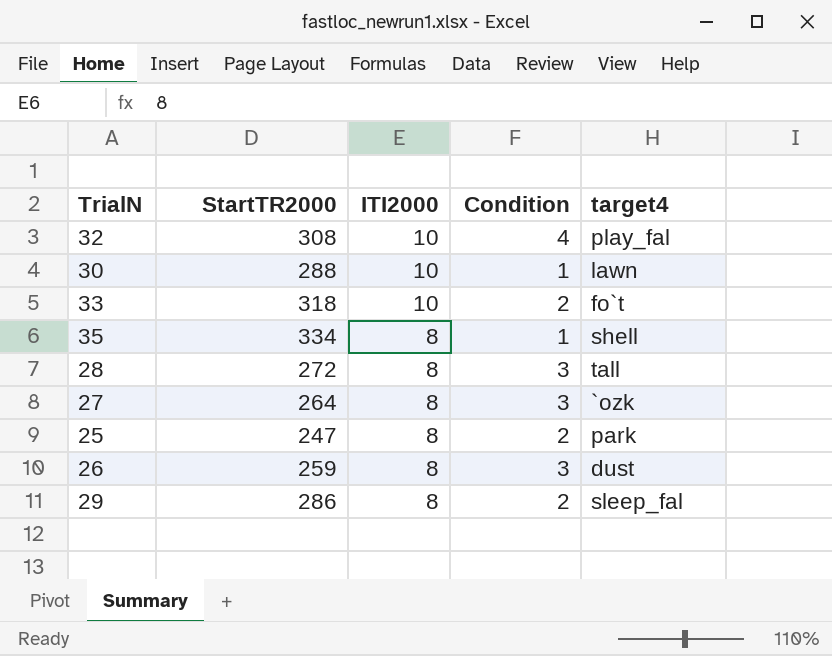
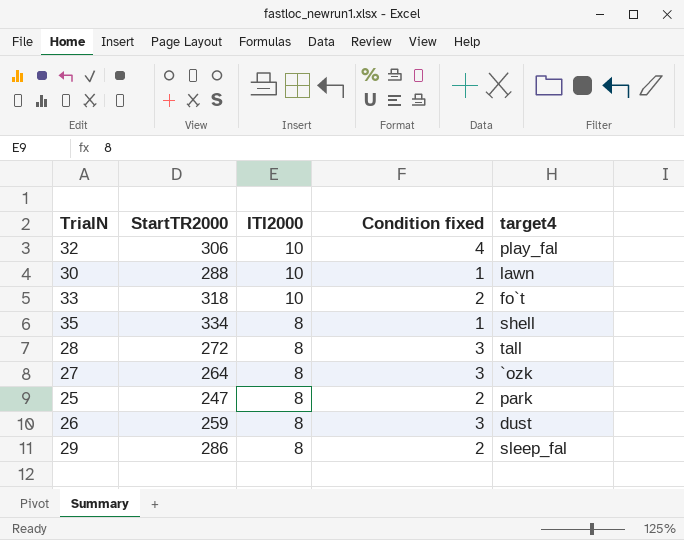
column name: Condition -> Condition fixed
32 | StartTR2000: 308 -> 306

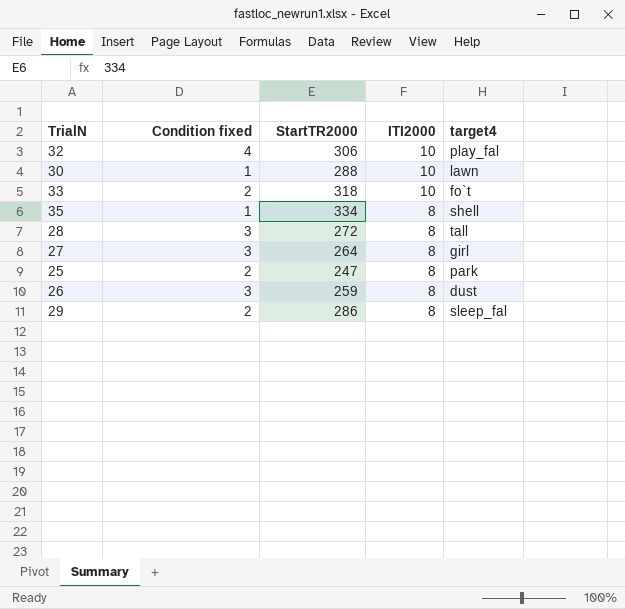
column Condition fixed | position: 4 -> 2
27 | target4: `ozk -> girl

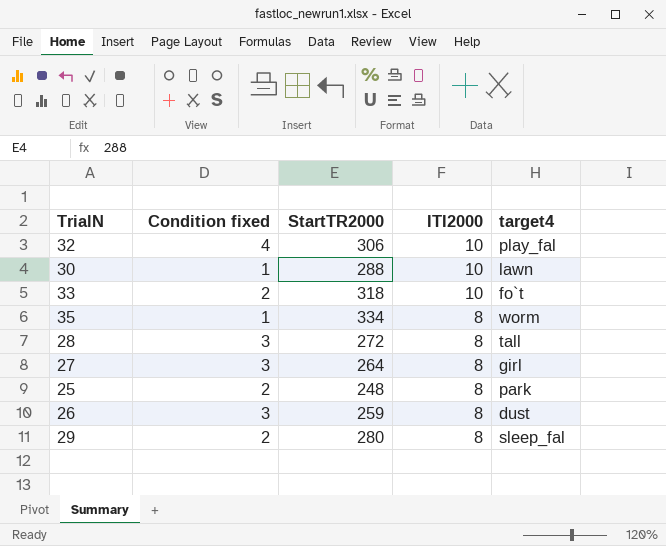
35 | target4: shell -> worm
25 | StartTR2000: 247 -> 248
29 | StartTR2000: 286 -> 280

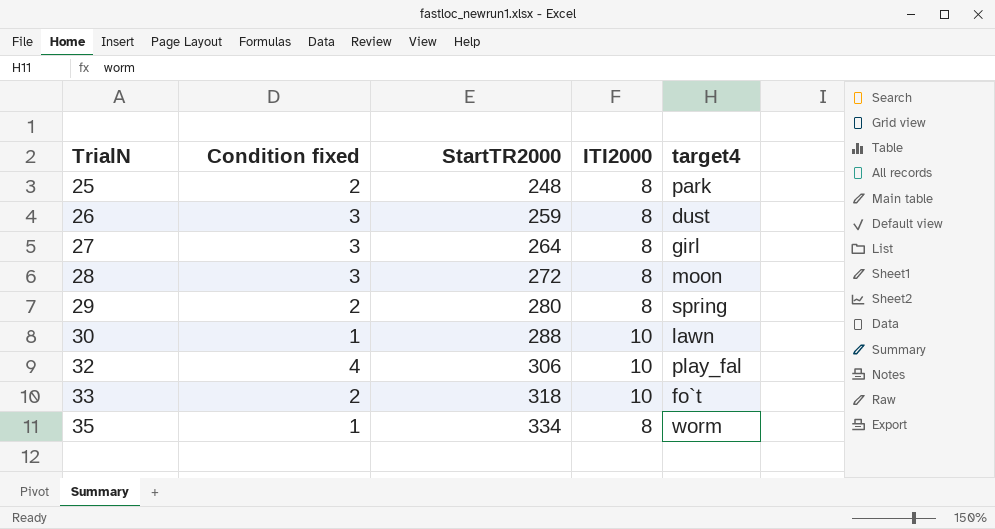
row order: ITI2000 descending -> TrialN ascending
28 | target4: tall -> moon
29 | target4: sleep_fal -> spring

